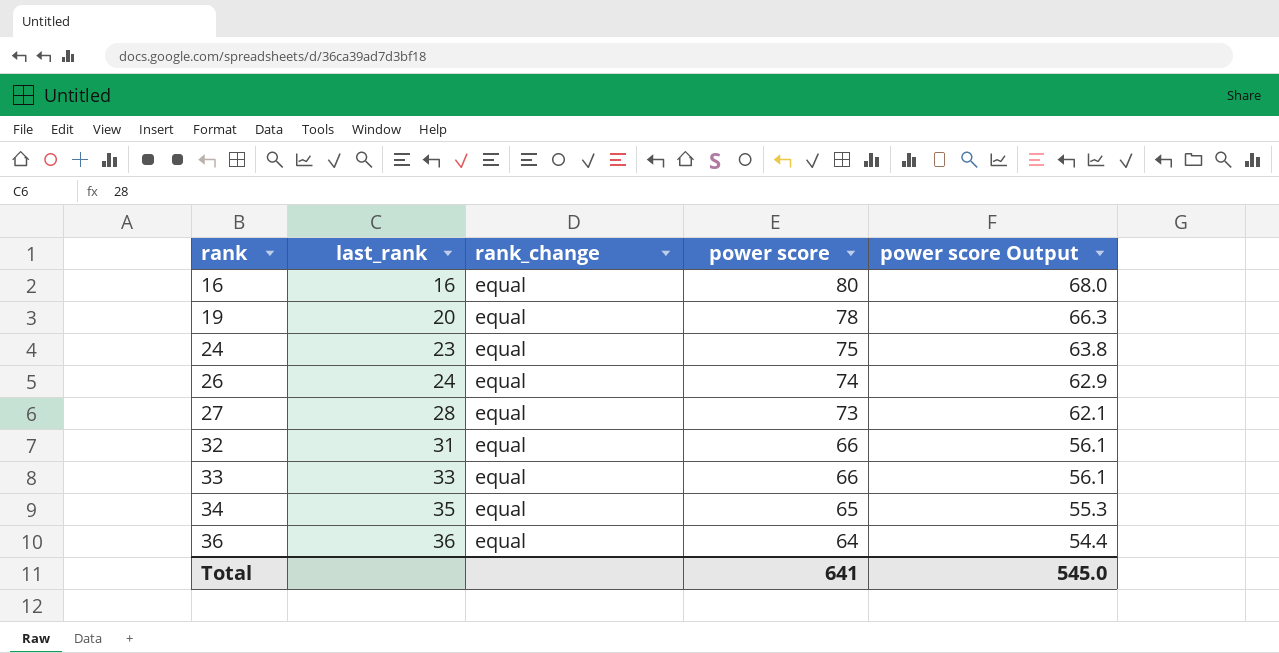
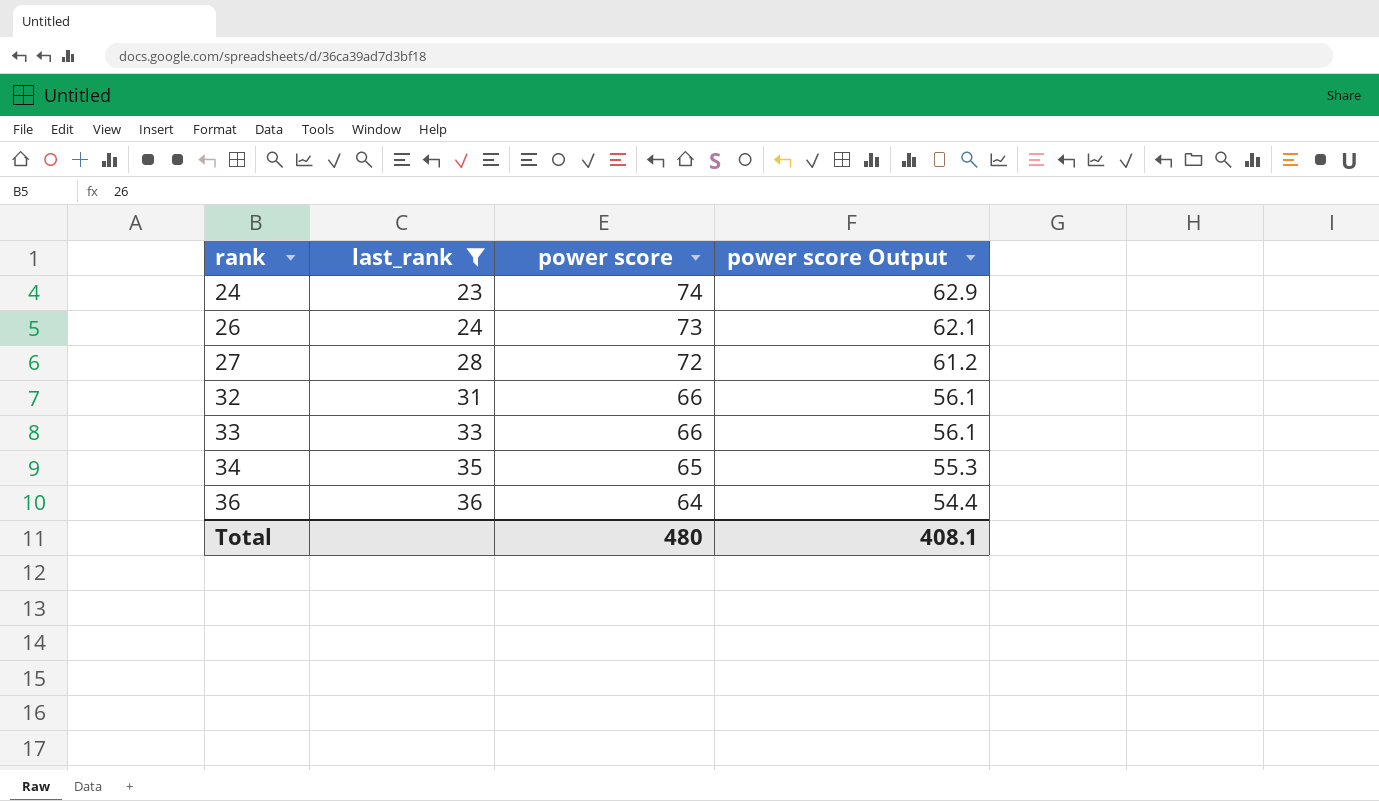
filter: none -> last_rank >= 23
column rank_change | position: 3 -> none
24 | power score: 75 -> 74
24 | power score Output: 63.8 -> 62.9
26 | power score: 74 -> 73
26 | power score Output: 62.9 -> 62.1
27 | power score: 73 -> 72
27 | power score Output: 62.1 -> 61.2
Total | power score: 641 -> 480
Total | power score Output: 545.0 -> 408.1

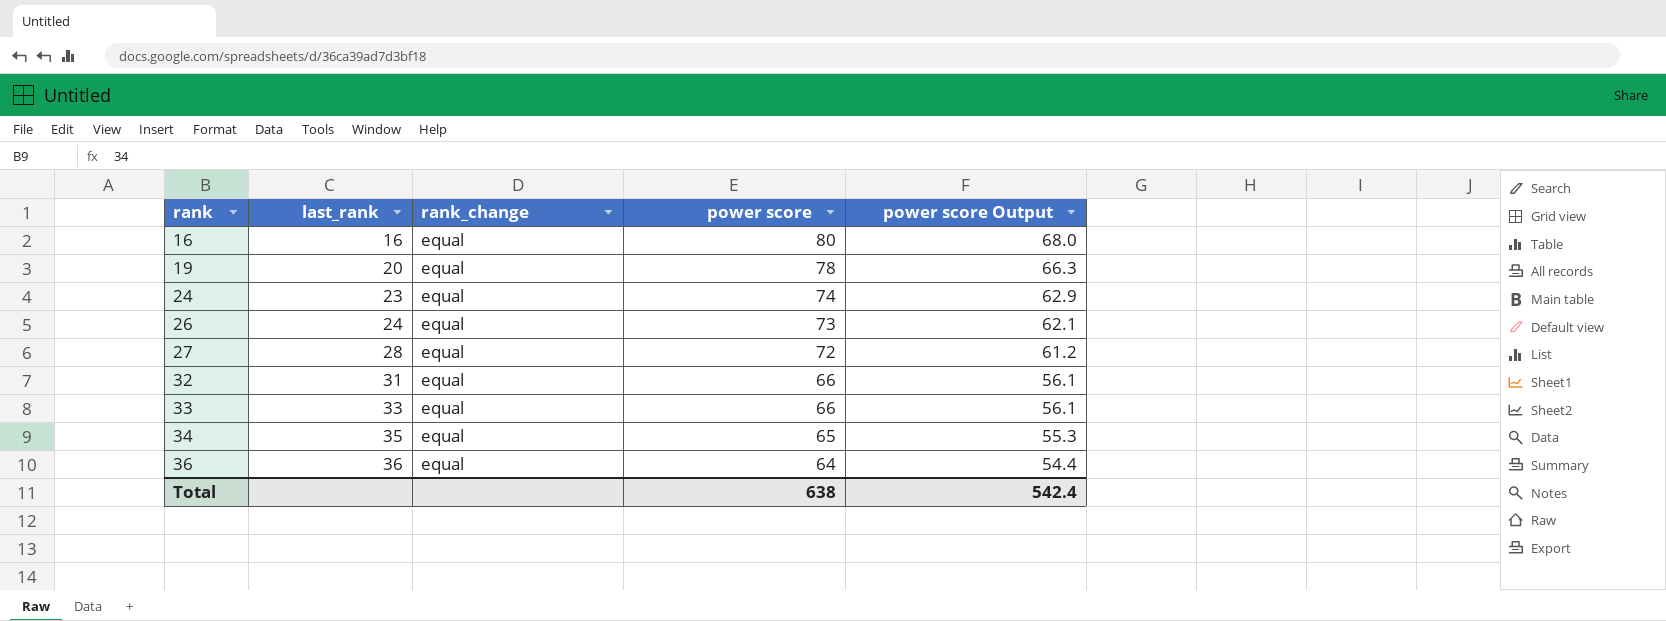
filter: last_rank >= 23 -> none
column rank_change | position: none -> 3
Total | power score: 480 -> 638
Total | power score Output: 408.1 -> 542.4

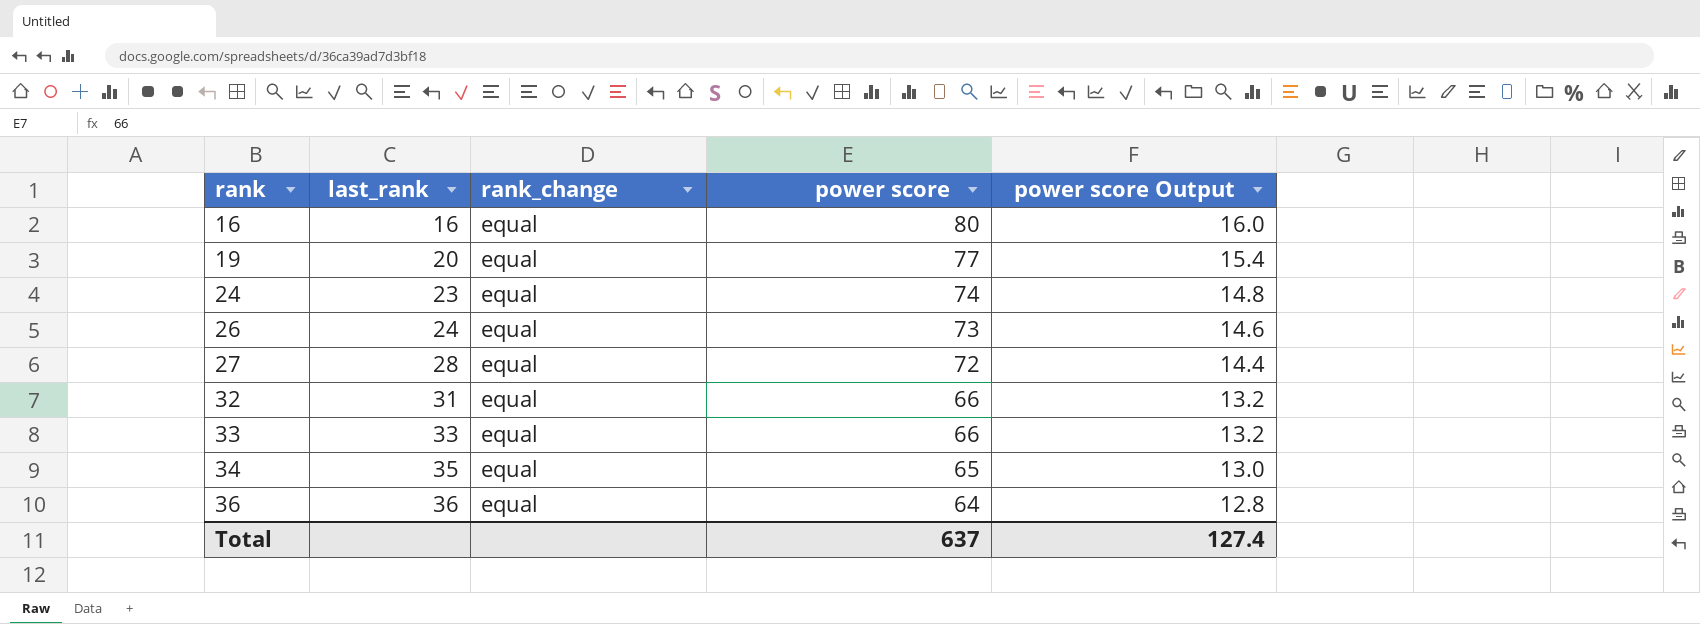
column power score Output | formula: [power score] * 0.85 -> [power score] * 0.2
19 | power score: 78 -> 77
Total | power score: 638 -> 637
Total | power score Output: 542.4 -> 127.4

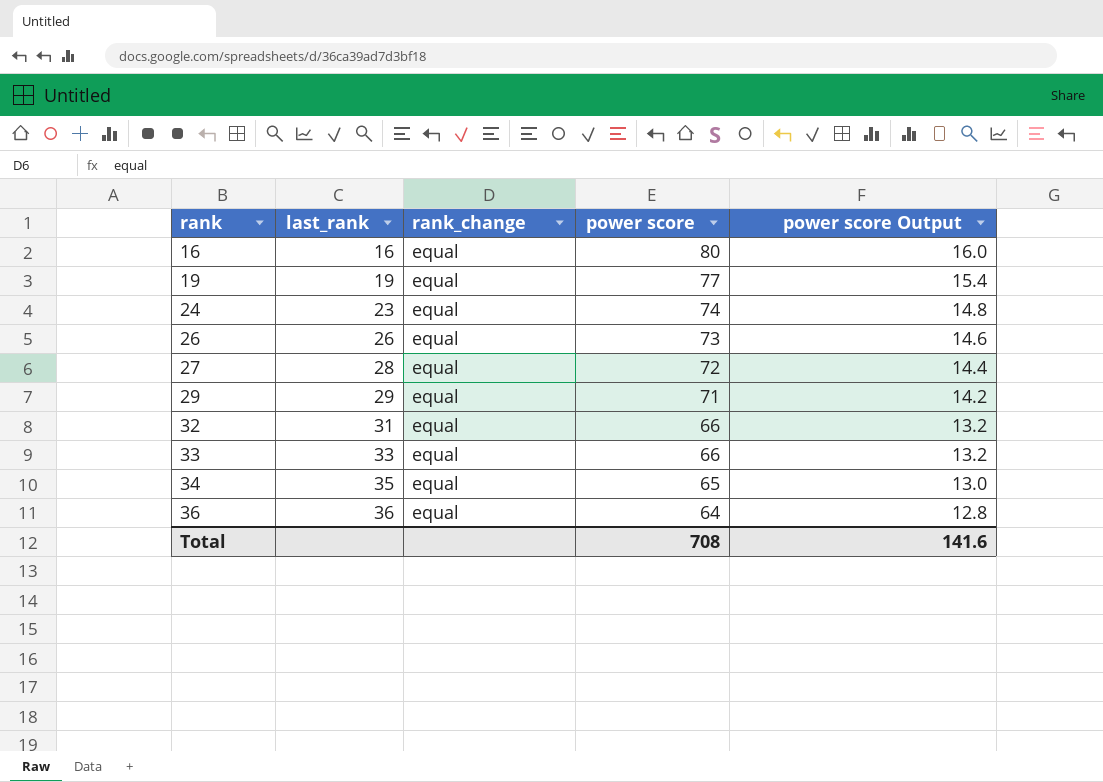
19 | last_rank: 20 -> 19
26 | last_rank: 24 -> 26
row 29: none -> 29 | equal | 71 | 14.2
Total | power score: 637 -> 708
Total | power score Output: 127.4 -> 141.6

